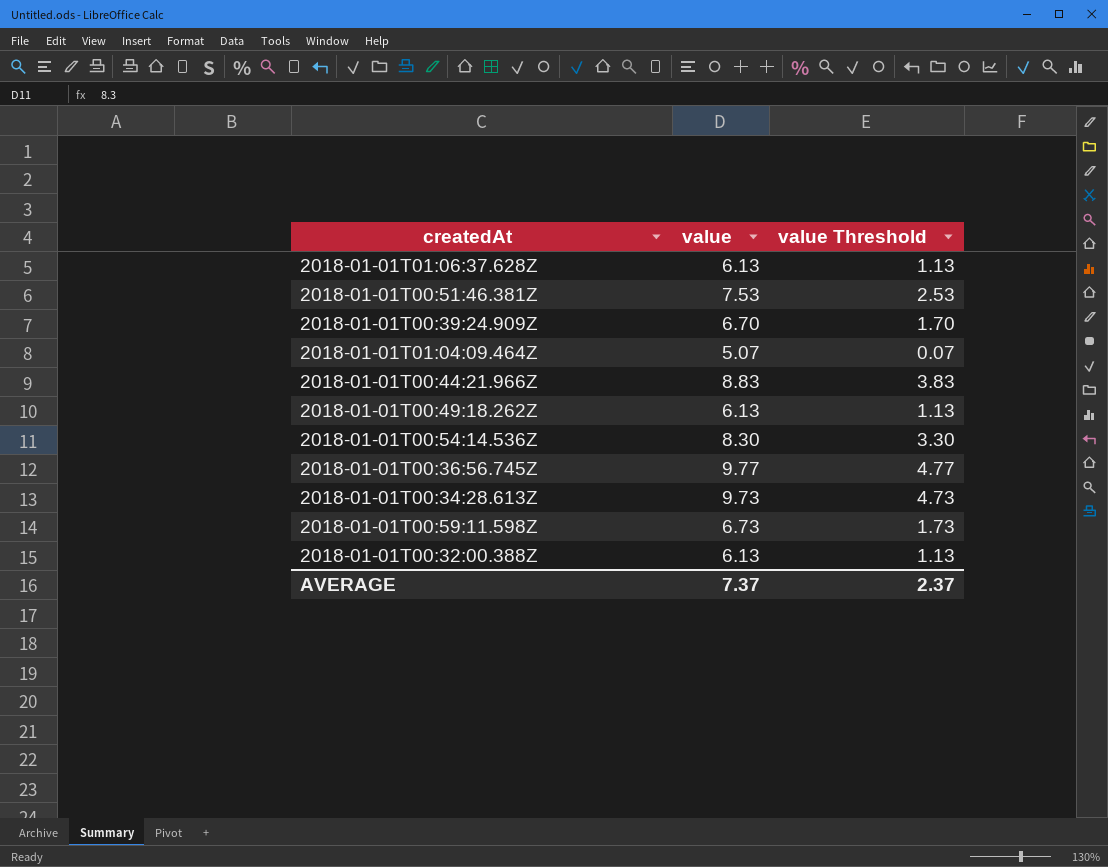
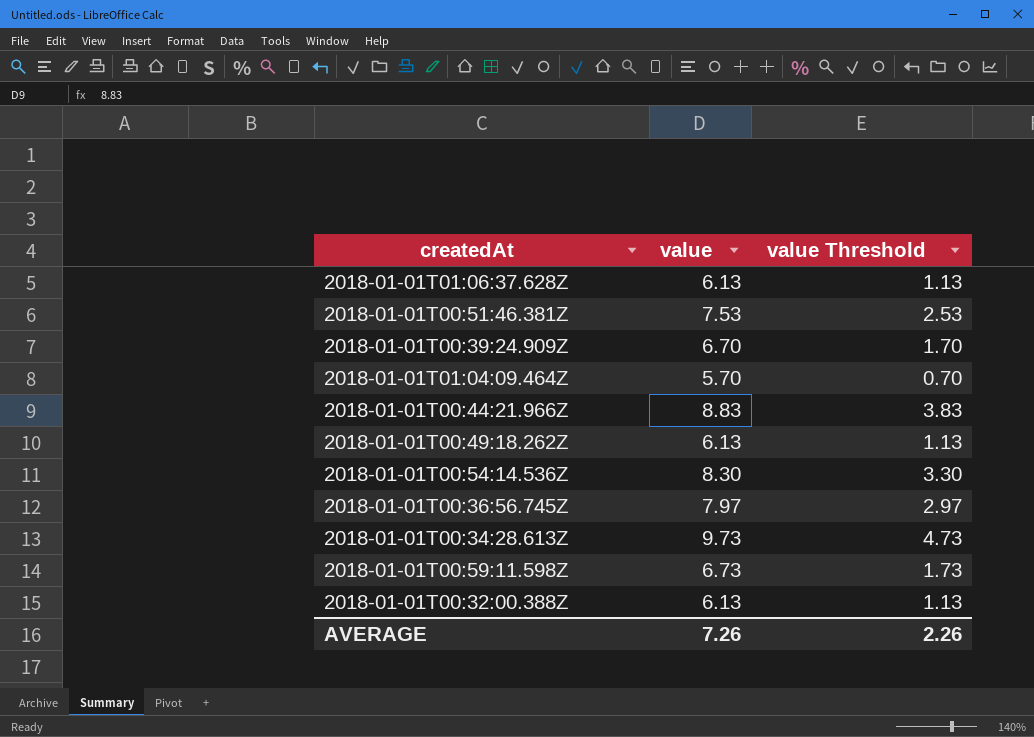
2018-01-01T01:04:09.464Z | value: 5.07 -> 5.70
2018-01-01T01:04:09.464Z | value Threshold: 0.07 -> 0.70
2018-01-01T00:36:56.745Z | value: 9.77 -> 7.97
2018-01-01T00:36:56.745Z | value Threshold: 4.77 -> 2.97
AVERAGE | value: 7.37 -> 7.26
AVERAGE | value Threshold: 2.37 -> 2.26

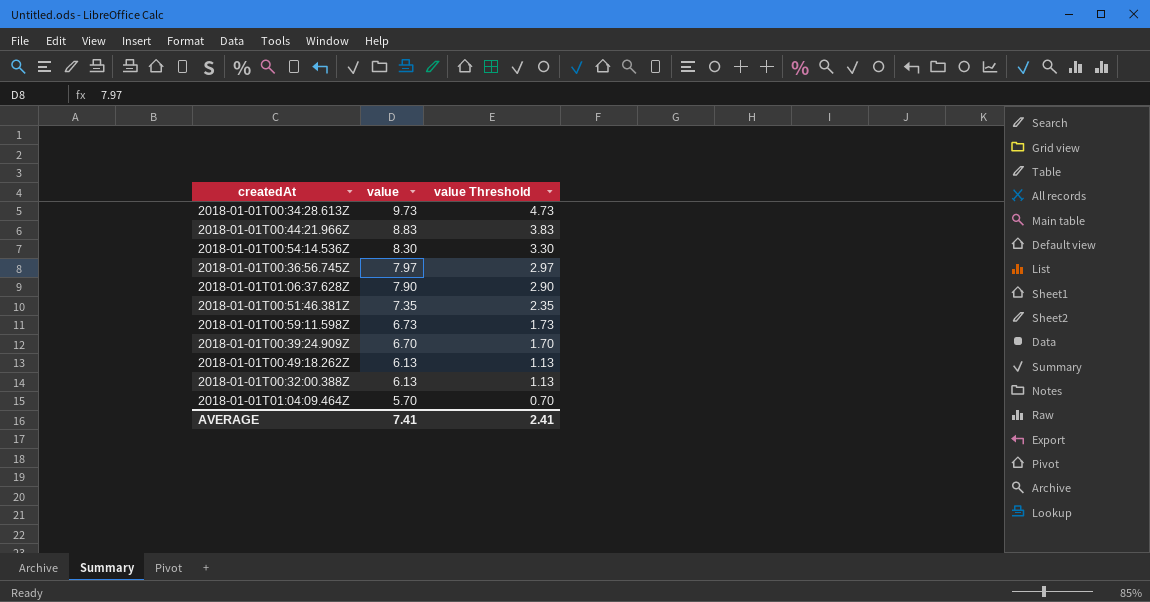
row order: none -> value descending
2018-01-01T01:06:37.628Z | value: 6.13 -> 7.90
2018-01-01T01:06:37.628Z | value Threshold: 1.13 -> 2.90
2018-01-01T00:51:46.381Z | value: 7.53 -> 7.35
2018-01-01T00:51:46.381Z | value Threshold: 2.53 -> 2.35
AVERAGE | value: 7.26 -> 7.41
AVERAGE | value Threshold: 2.26 -> 2.41

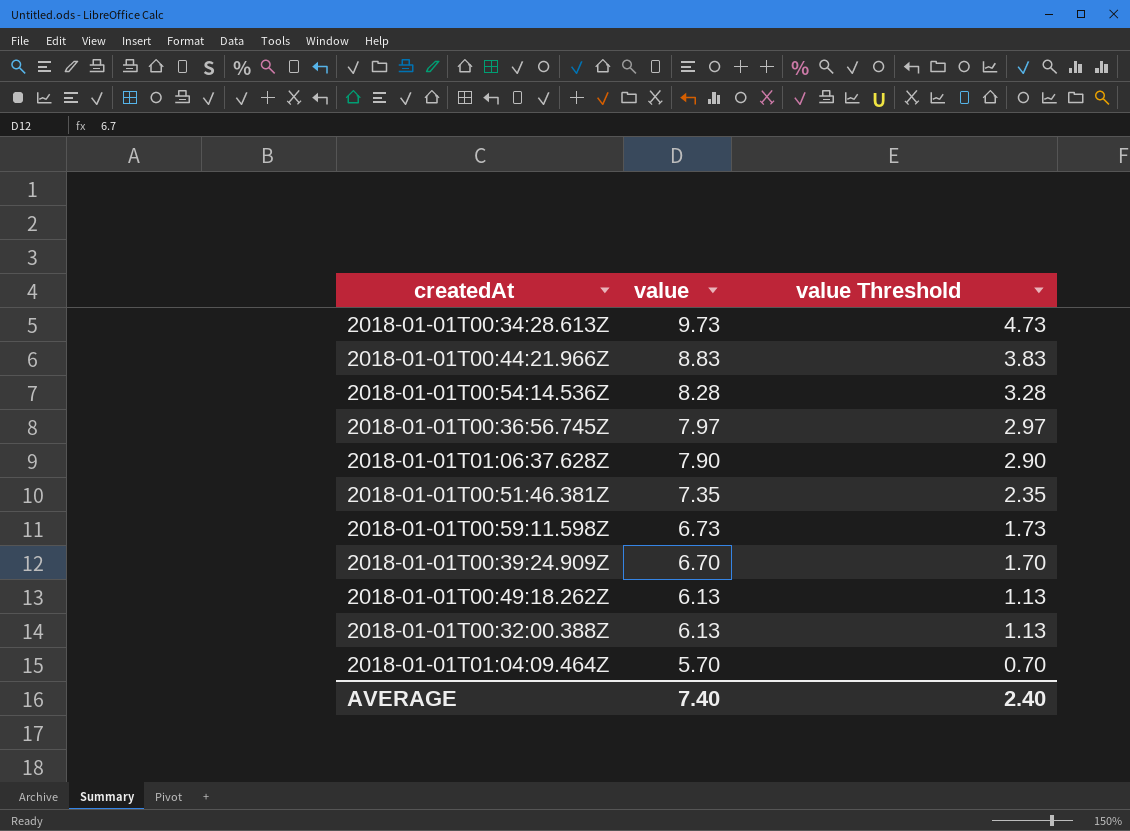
2018-01-01T00:54:14.536Z | value: 8.30 -> 8.28
2018-01-01T00:54:14.536Z | value Threshold: 3.30 -> 3.28
AVERAGE | value: 7.41 -> 7.40
AVERAGE | value Threshold: 2.41 -> 2.40

